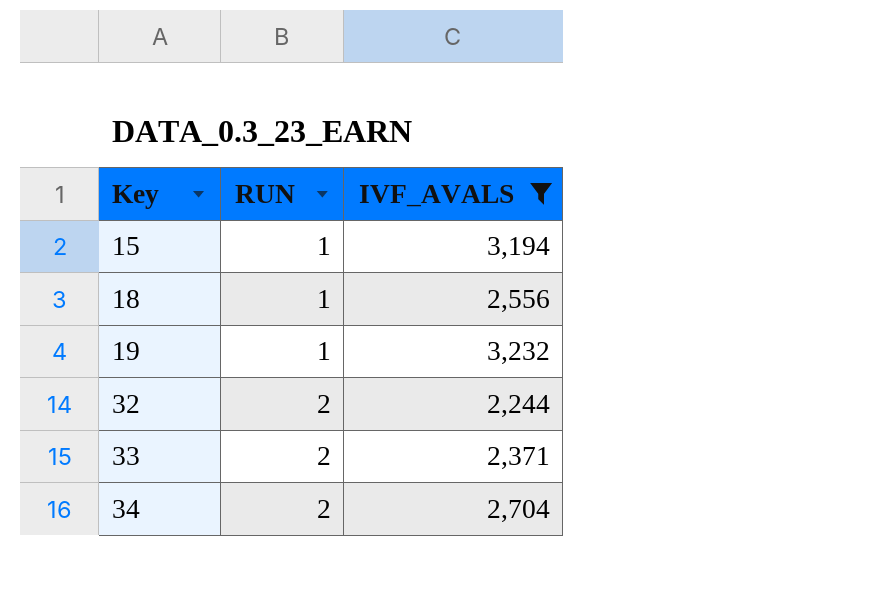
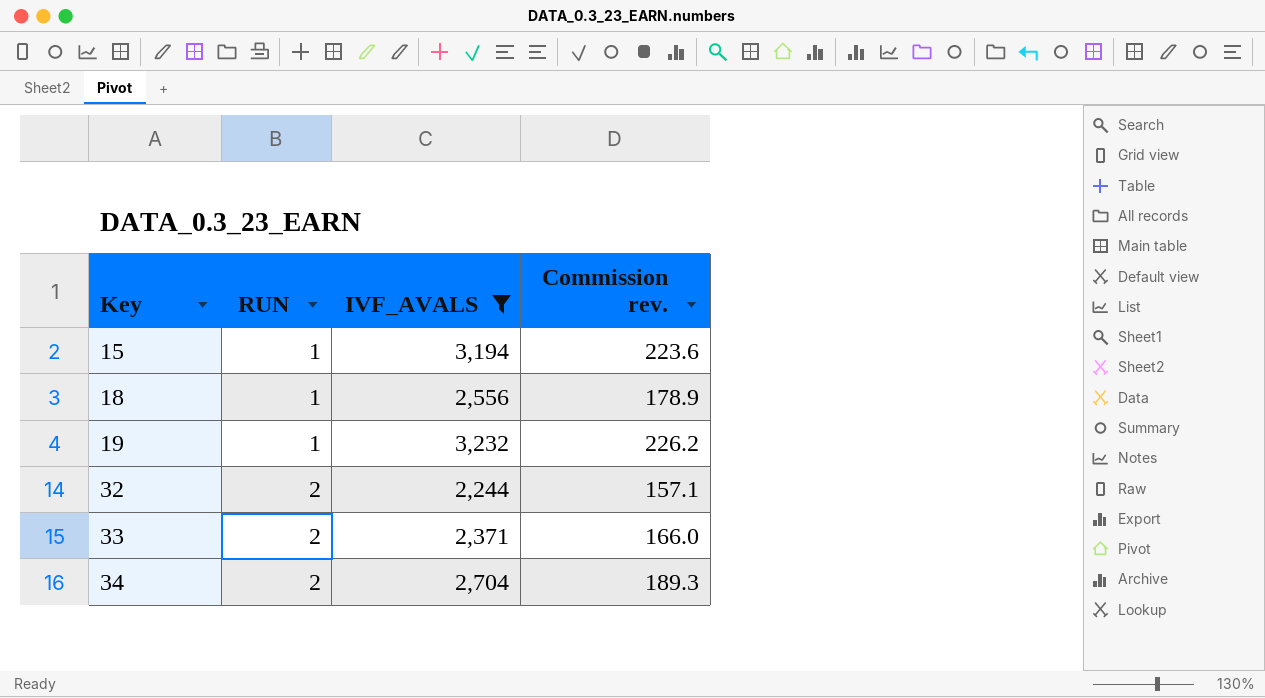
column Commission rev. | formula: none -> [IVF_AVALS] * 0.07

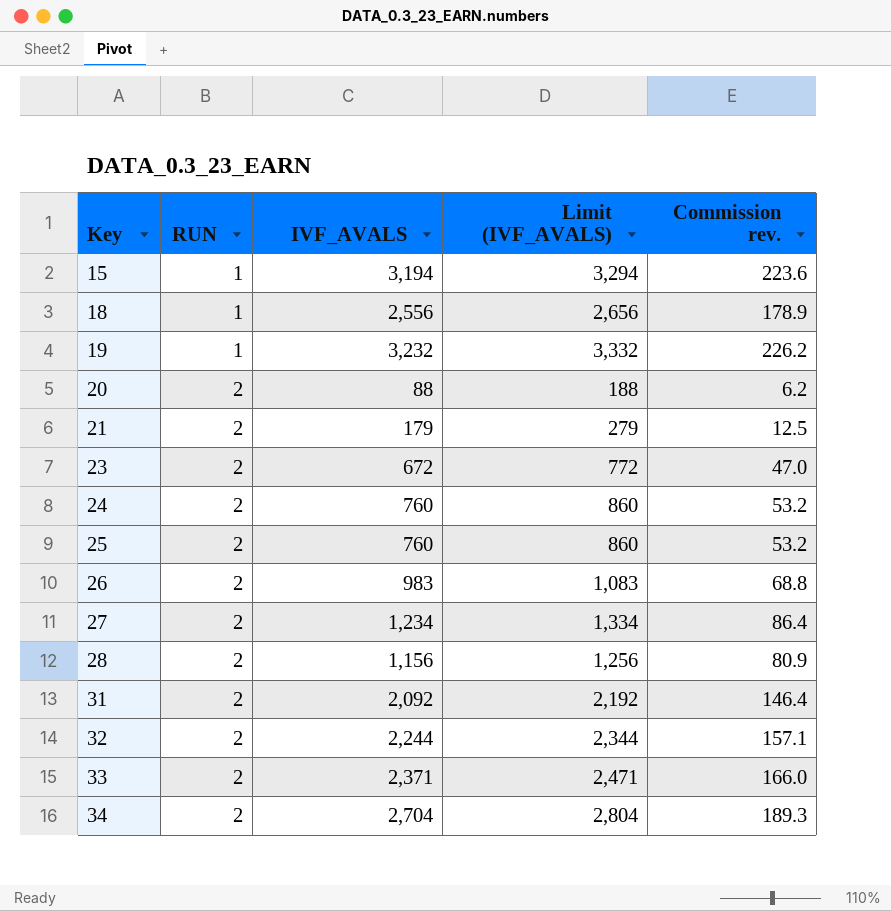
filter: IVF_AVALS >= 2,244 -> none
column Limit (IVF_AVALS) | formula: none -> [IVF_AVALS] + 100

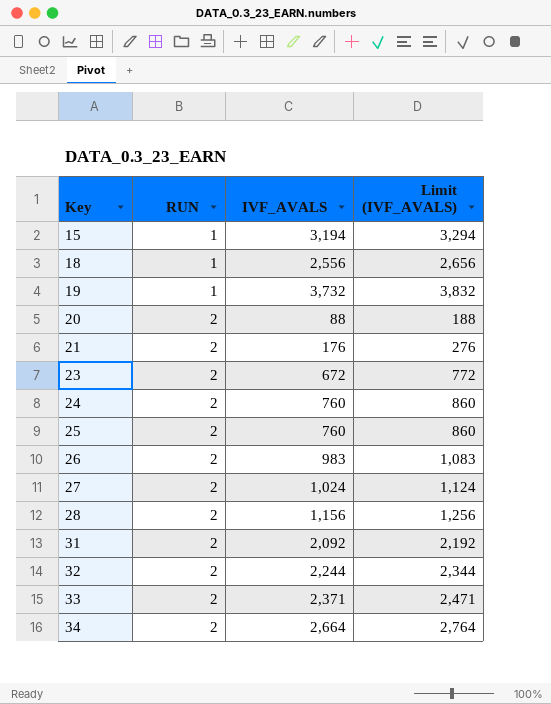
column Commission rev. | formula: [IVF_AVALS] * 0.07 -> none
19 | IVF_AVALS: 3,232 -> 3,732
19 | Limit (IVF_AVALS): 3,332 -> 3,832
21 | IVF_AVALS: 179 -> 176
21 | Limit (IVF_AVALS): 279 -> 276
27 | IVF_AVALS: 1,234 -> 1,024
27 | Limit (IVF_AVALS): 1,334 -> 1,124
34 | IVF_AVALS: 2,704 -> 2,664
34 | Limit (IVF_AVALS): 2,804 -> 2,764

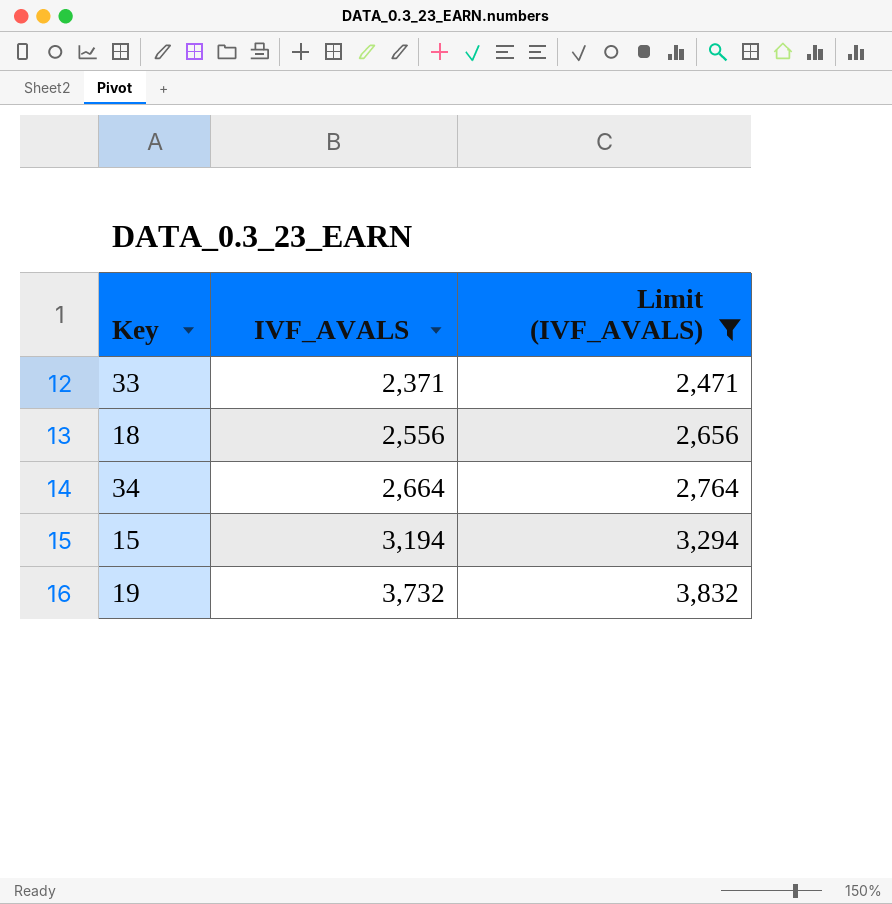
filter: none -> Limit (IVF_AVALS) >= 2,471
row order: Key ascending -> IVF_AVALS ascending
column RUN | position: 2 -> none

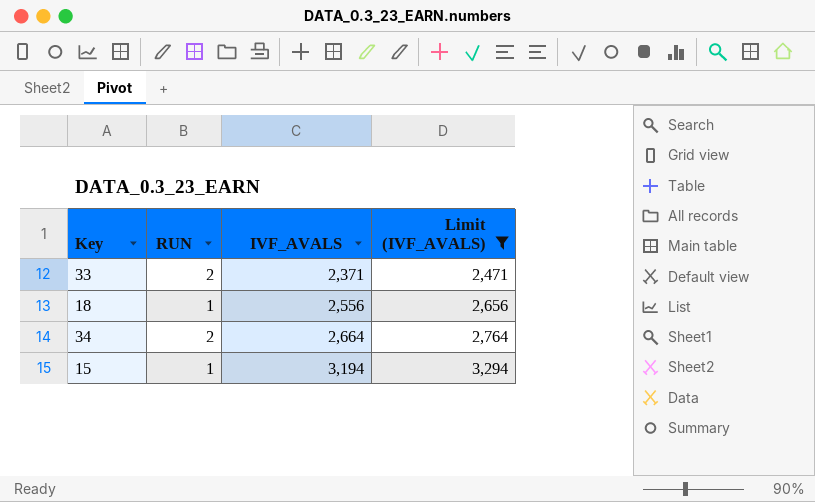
column RUN | position: none -> 2
row 19: 3,732 | 3,832 -> none

